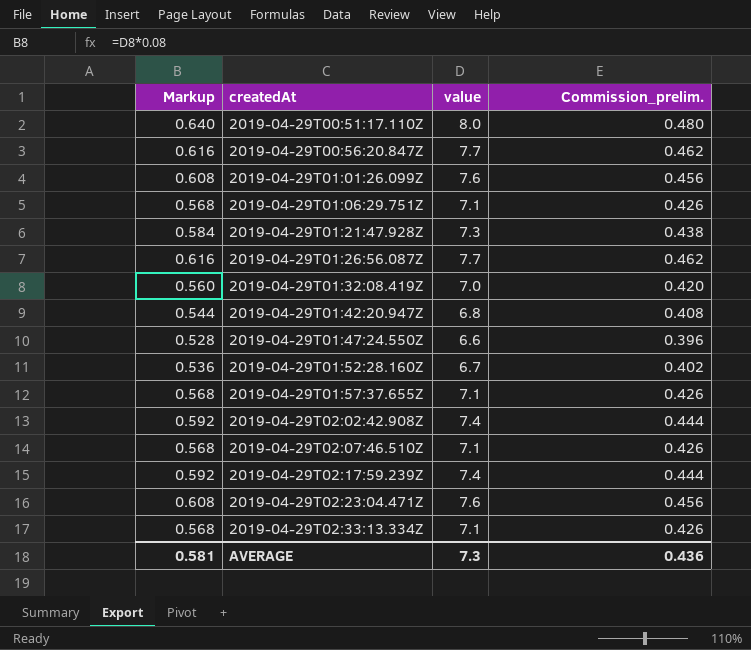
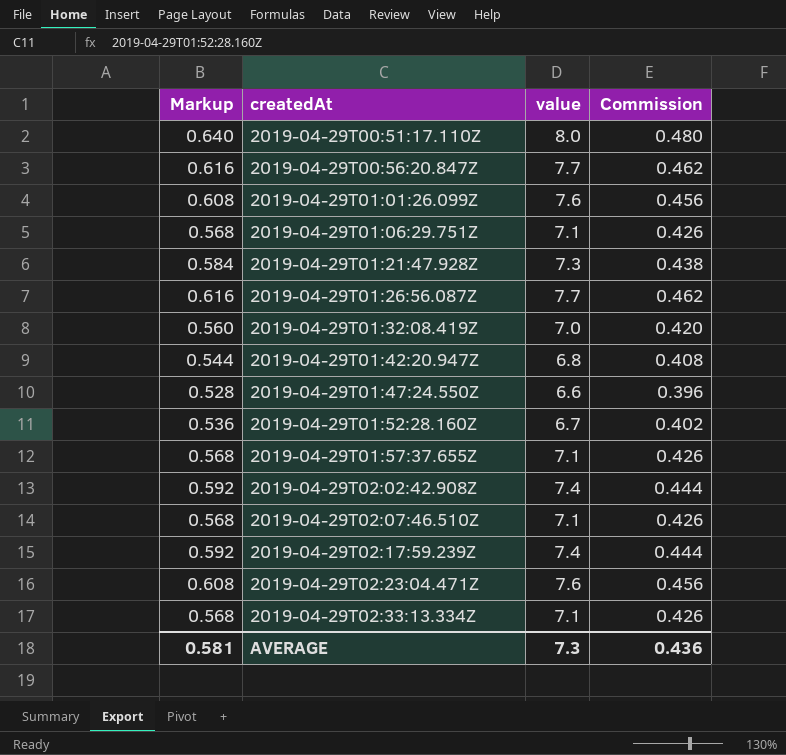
column name: Commission_prelim. -> Commission

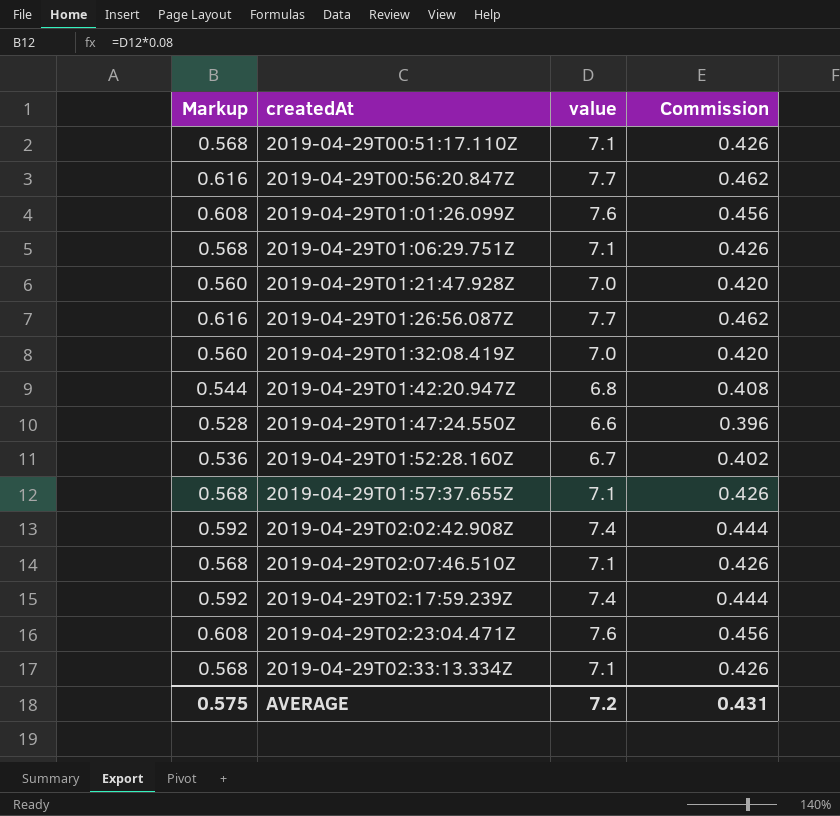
2019-04-29T00:51:17.110Z | Markup: 0.640 -> 0.568
2019-04-29T00:51:17.110Z | value: 8.0 -> 7.1
2019-04-29T00:51:17.110Z | Commission: 0.480 -> 0.426
2019-04-29T01:21:47.928Z | Markup: 0.584 -> 0.560
2019-04-29T01:21:47.928Z | value: 7.3 -> 7.0
2019-04-29T01:21:47.928Z | Commission: 0.438 -> 0.420
AVERAGE | Markup: 0.581 -> 0.575
AVERAGE | value: 7.3 -> 7.2
AVERAGE | Commission: 0.436 -> 0.431

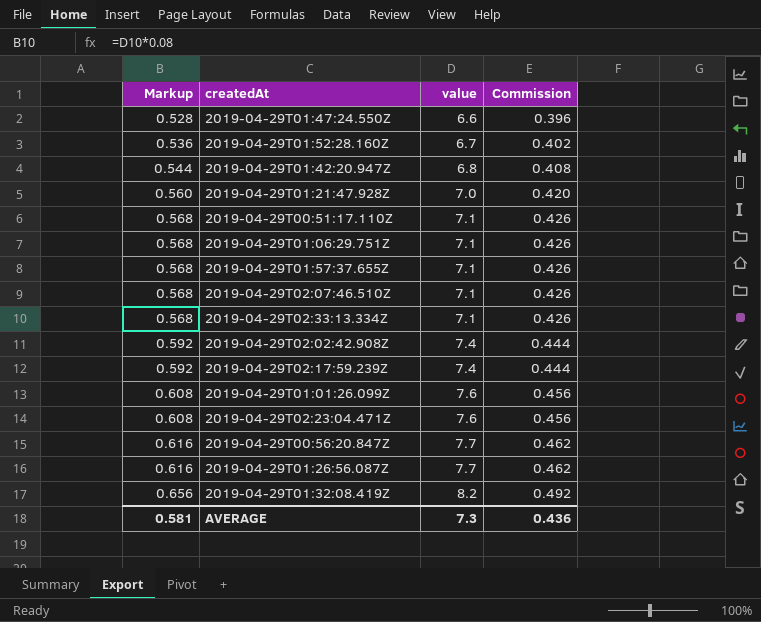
row order: createdAt ascending -> Markup ascending
2019-04-29T01:32:08.419Z | Markup: 0.560 -> 0.656
2019-04-29T01:32:08.419Z | value: 7.0 -> 8.2
2019-04-29T01:32:08.419Z | Commission: 0.420 -> 0.492
AVERAGE | Markup: 0.575 -> 0.581
AVERAGE | value: 7.2 -> 7.3
AVERAGE | Commission: 0.431 -> 0.436

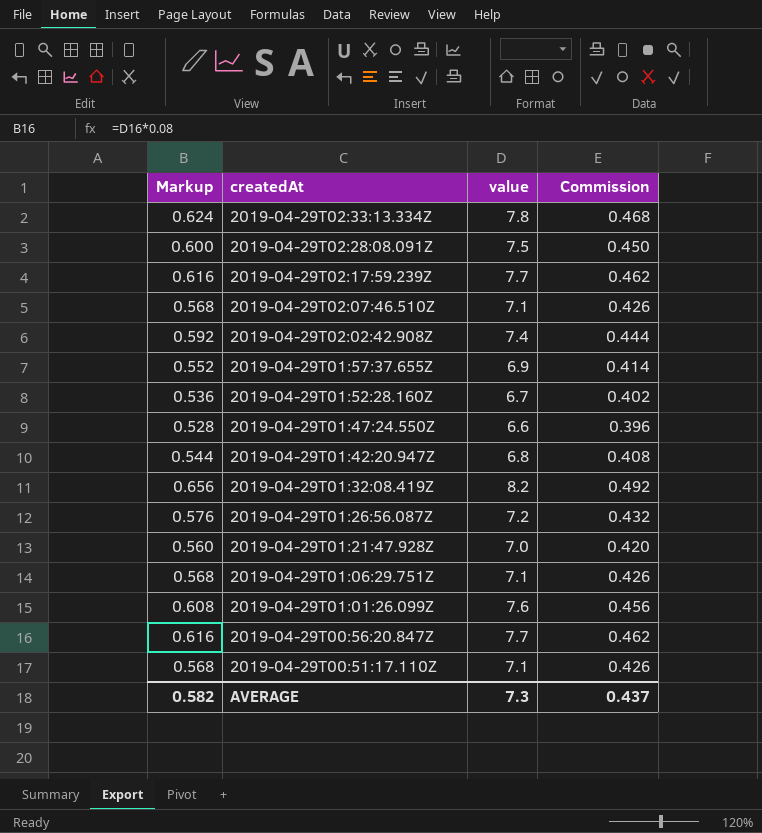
row order: Markup ascending -> createdAt descending
row 2019-04-29T02:23:04.471Z: 0.608 | 7.6 | 0.456 -> none
2019-04-29T02:33:13.334Z | Markup: 0.568 -> 0.624
2019-04-29T02:33:13.334Z | value: 7.1 -> 7.8
2019-04-29T02:33:13.334Z | Commission: 0.426 -> 0.468
row 2019-04-29T02:28:08.091Z: none -> 0.600 | 7.5 | 0.450
2019-04-29T02:17:59.239Z | Markup: 0.592 -> 0.616
2019-04-29T02:17:59.239Z | value: 7.4 -> 7.7
2019-04-29T02:17:59.239Z | Commission: 0.444 -> 0.462
2019-04-29T01:57:37.655Z | Markup: 0.568 -> 0.552
2019-04-29T01:57:37.655Z | value: 7.1 -> 6.9
2019-04-29T01:57:37.655Z | Commission: 0.426 -> 0.414
2019-04-29T01:26:56.087Z | Markup: 0.616 -> 0.576
2019-04-29T01:26:56.087Z | value: 7.7 -> 7.2
2019-04-29T01:26:56.087Z | Commission: 0.462 -> 0.432
AVERAGE | Markup: 0.581 -> 0.582
AVERAGE | Commission: 0.436 -> 0.437

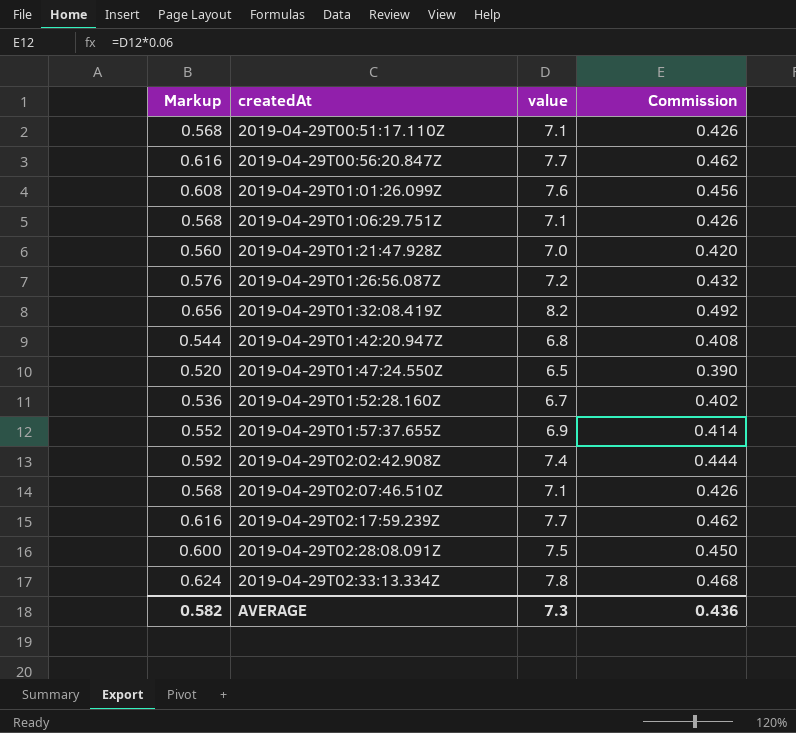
row order: createdAt descending -> createdAt ascending
2019-04-29T01:47:24.550Z | Markup: 0.528 -> 0.520
2019-04-29T01:47:24.550Z | value: 6.6 -> 6.5
2019-04-29T01:47:24.550Z | Commission: 0.396 -> 0.390
AVERAGE | Commission: 0.437 -> 0.436

